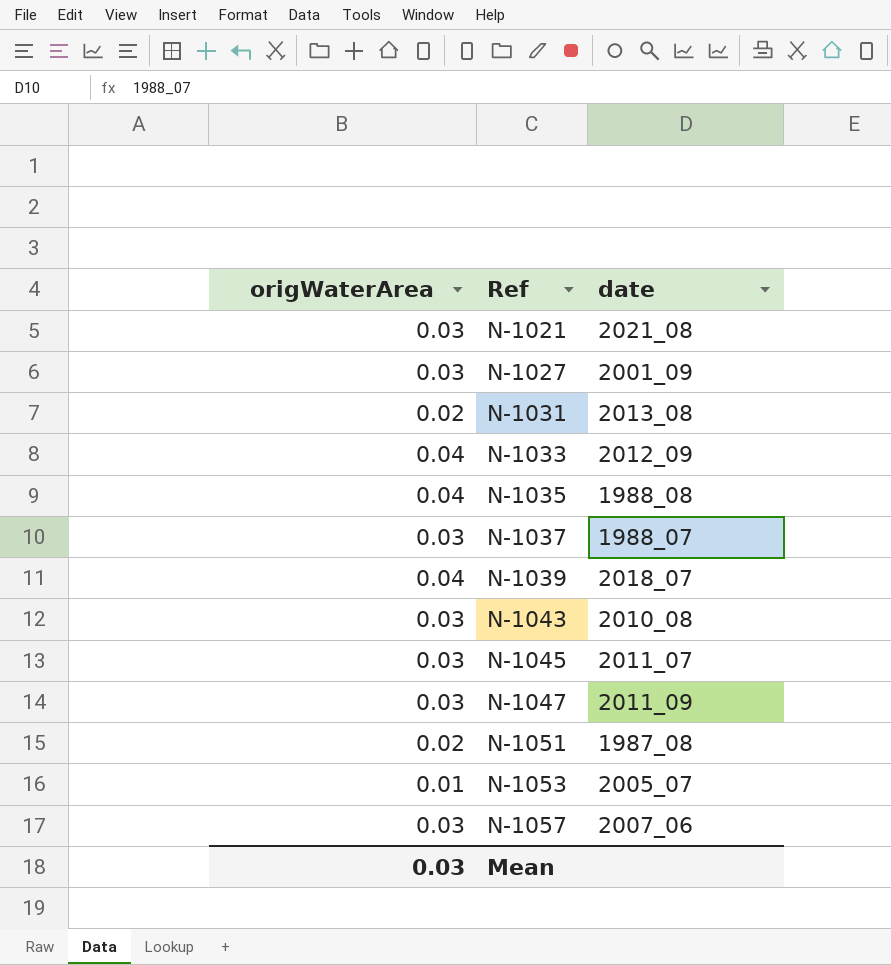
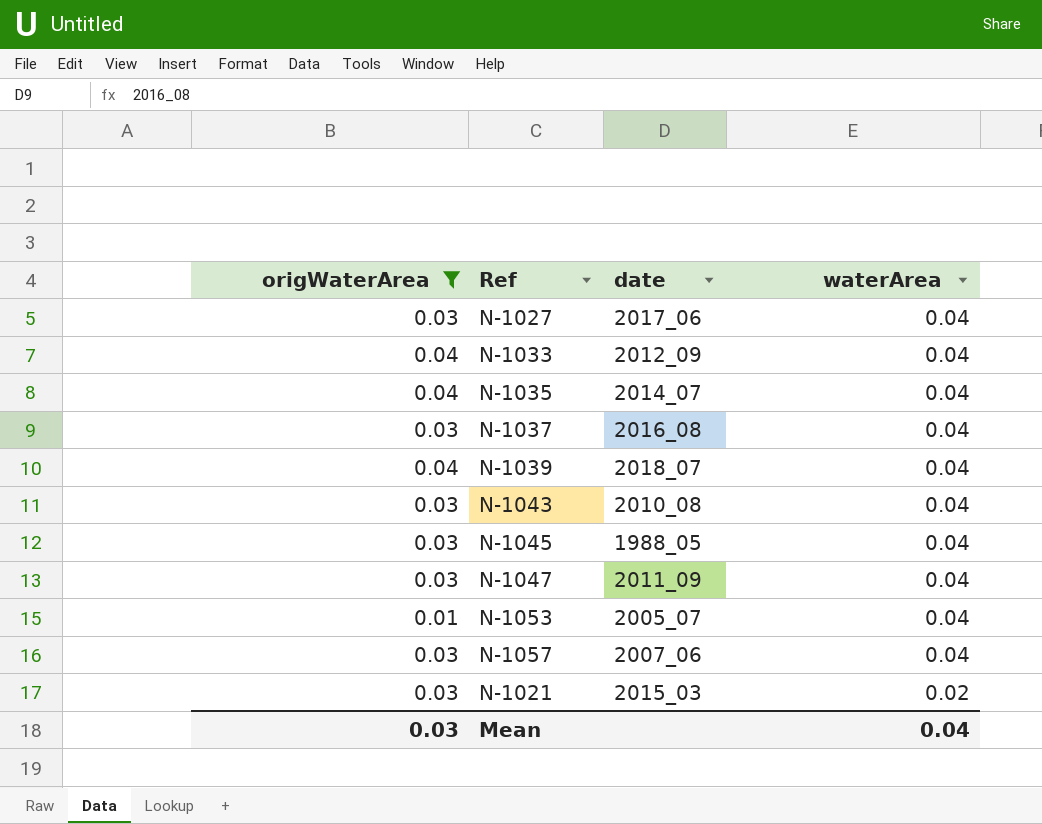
filter: none -> origWaterArea != 0.02
row order: Ref ascending -> waterArea descending
column waterArea | position: none -> 4
N-1027 | date: 2001_09 -> 2017_06
N-1035 | date: 1988_08 -> 2014_07
N-1037 | date: 1988_07 -> 2016_08
N-1045 | date: 2011_07 -> 1988_05
N-1021 | date: 2021_08 -> 2015_03

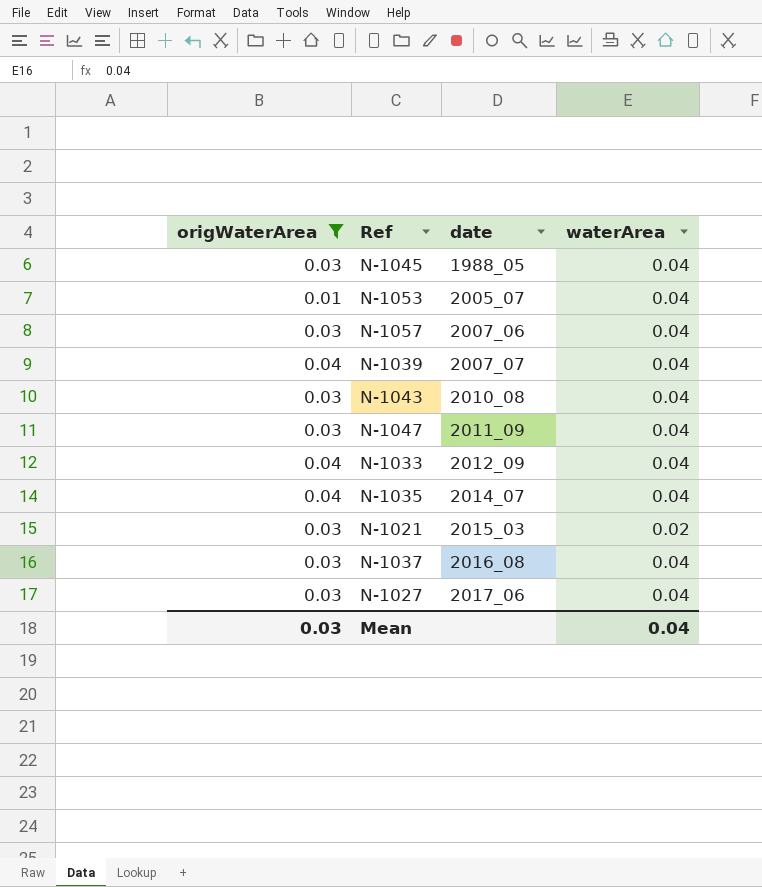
row order: waterArea descending -> date ascending
N-1039 | date: 2018_07 -> 2007_07

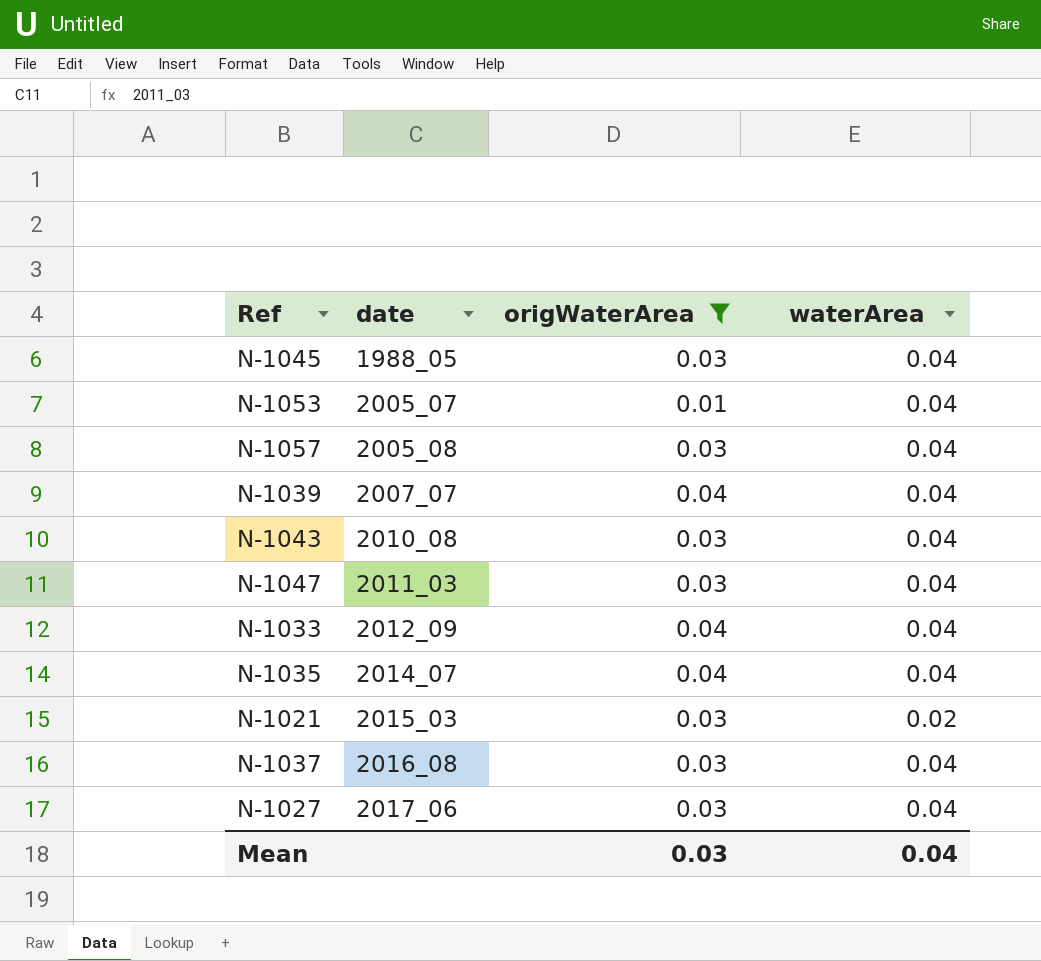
column origWaterArea | position: 1 -> 3
N-1057 | date: 2007_06 -> 2005_08
N-1047 | date: 2011_09 -> 2011_03

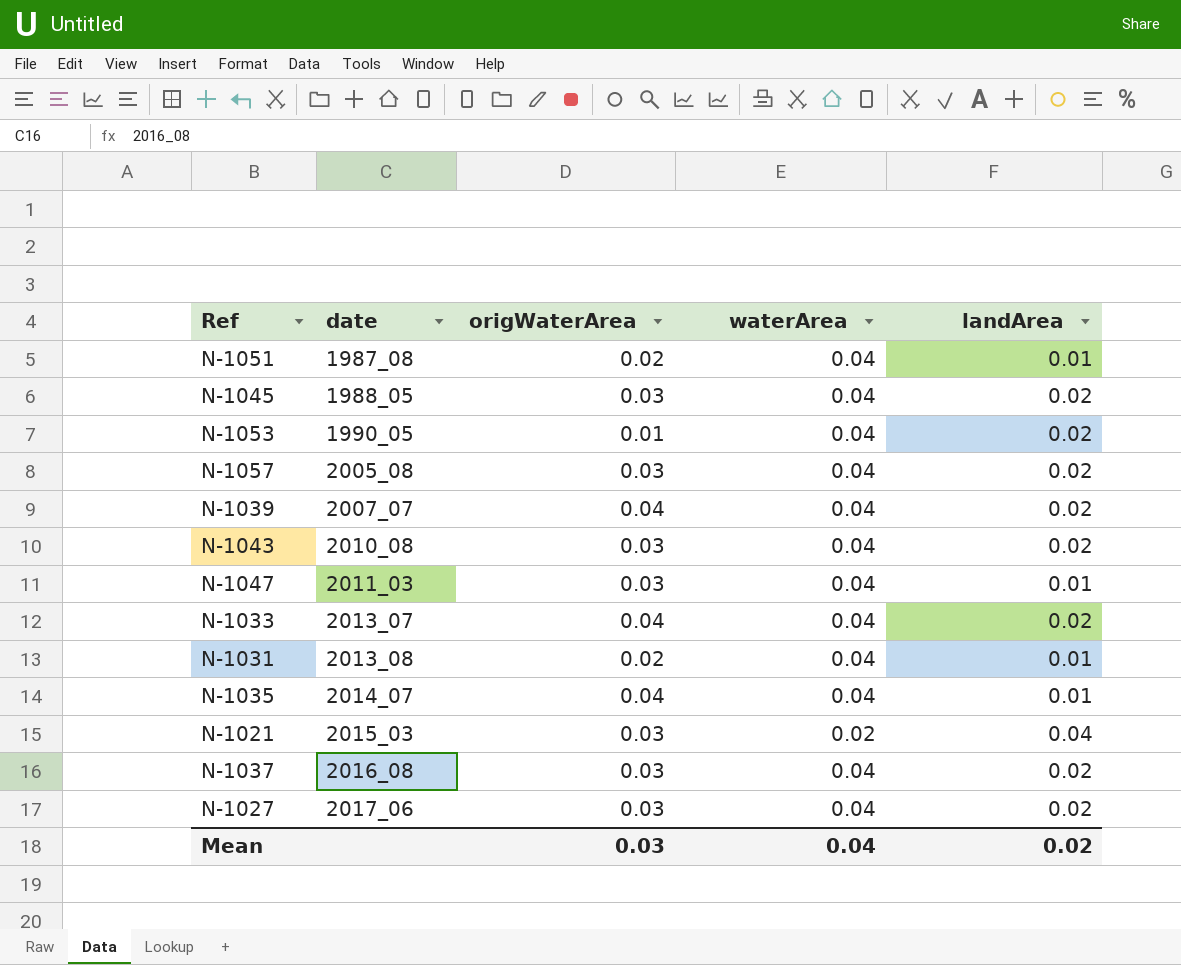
filter: origWaterArea != 0.02 -> none
column landArea | position: none -> 5
N-1053 | date: 2005_07 -> 1990_05
N-1033 | date: 2012_09 -> 2013_07

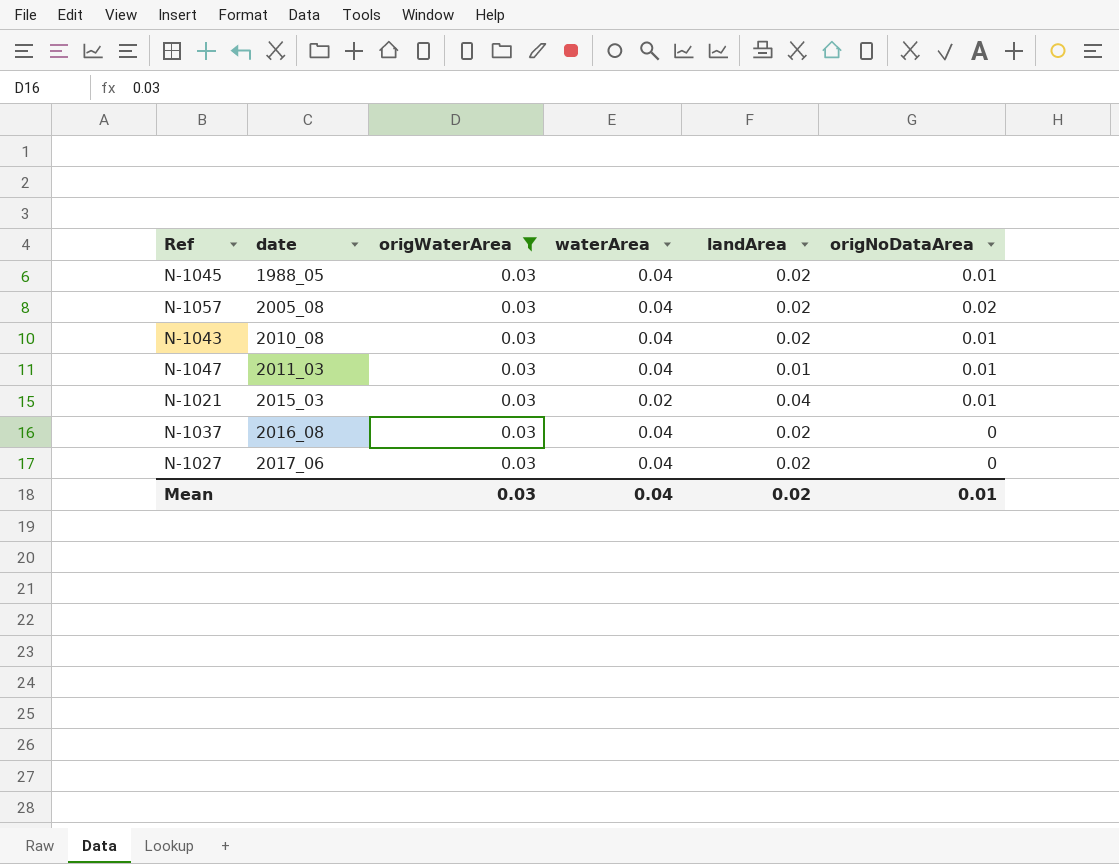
filter: none -> origWaterArea = 0.03
column origNoDataArea | position: none -> 6

